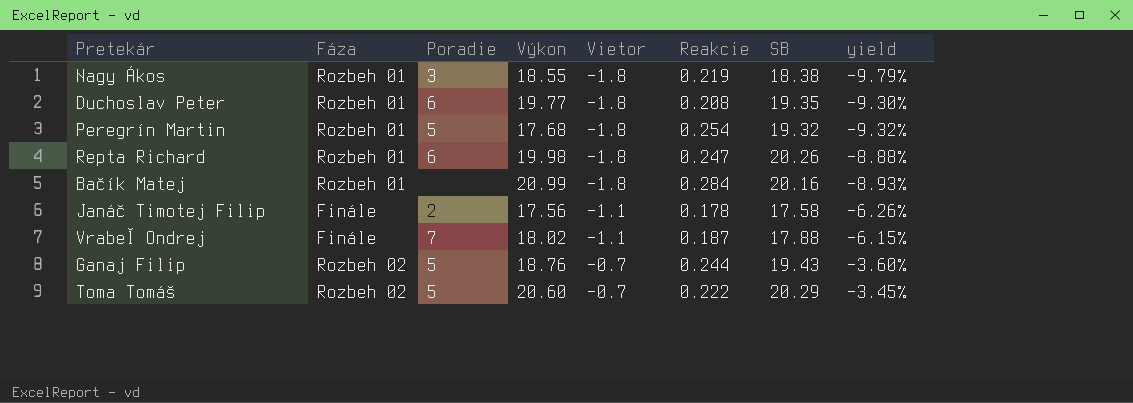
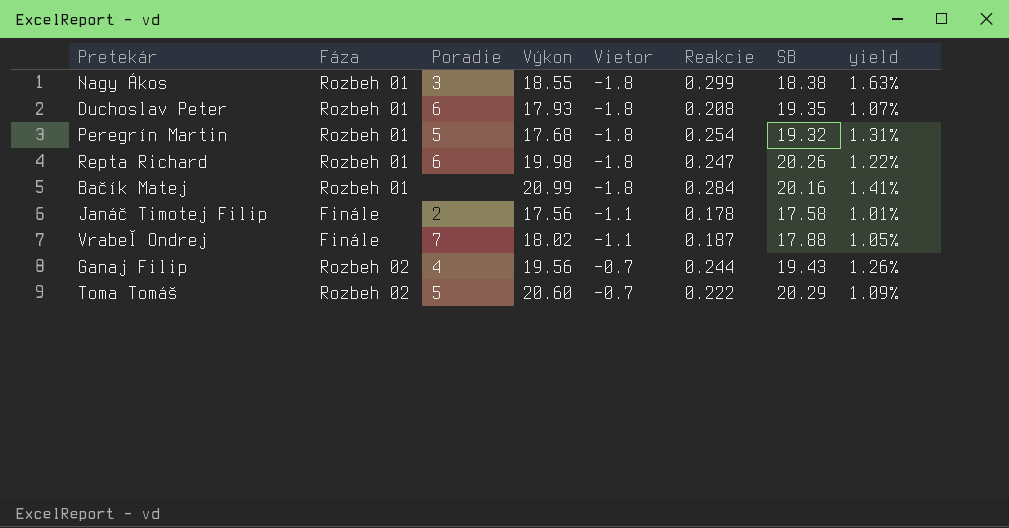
column yield | formula: [Vietor] / [SB] -> [Reakcie] / [SB]
Nagy Ákos | Reakcie: 0.219 -> 0.299
Duchoslav Peter | Výkon: 19.77 -> 17.93
Ganaj Filip | Poradie: 5 -> 4
Ganaj Filip | Výkon: 18.76 -> 19.56

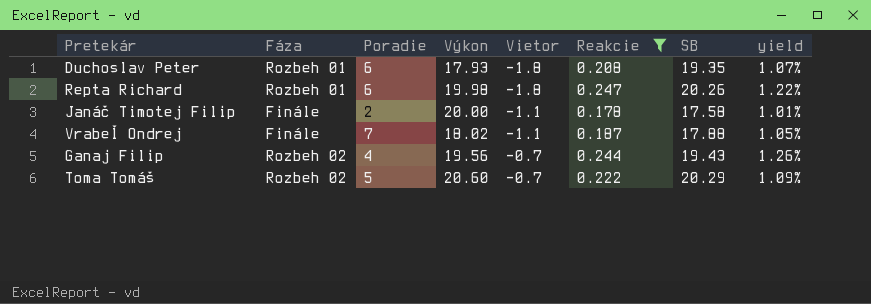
filter: none -> Reakcie <= 0.247
Janáč Timotej Filip | Výkon: 17.56 -> 20.00

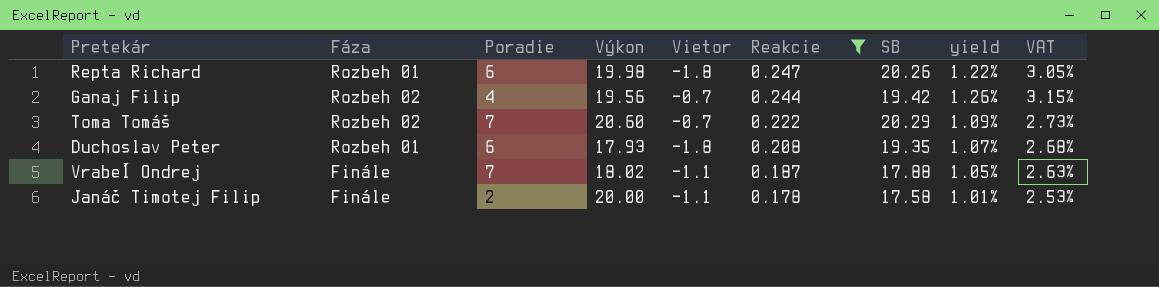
row order: Vietor ascending -> Reakcie descending
column VAT | formula: none -> [yield] * 2.5
Ganaj Filip | SB: 19.43 -> 19.42
Toma Tomáš | Poradie: 5 -> 7

